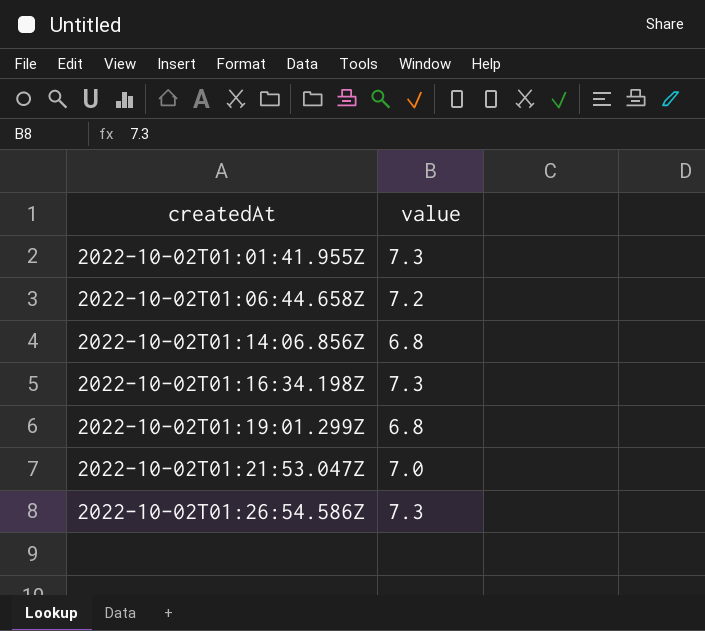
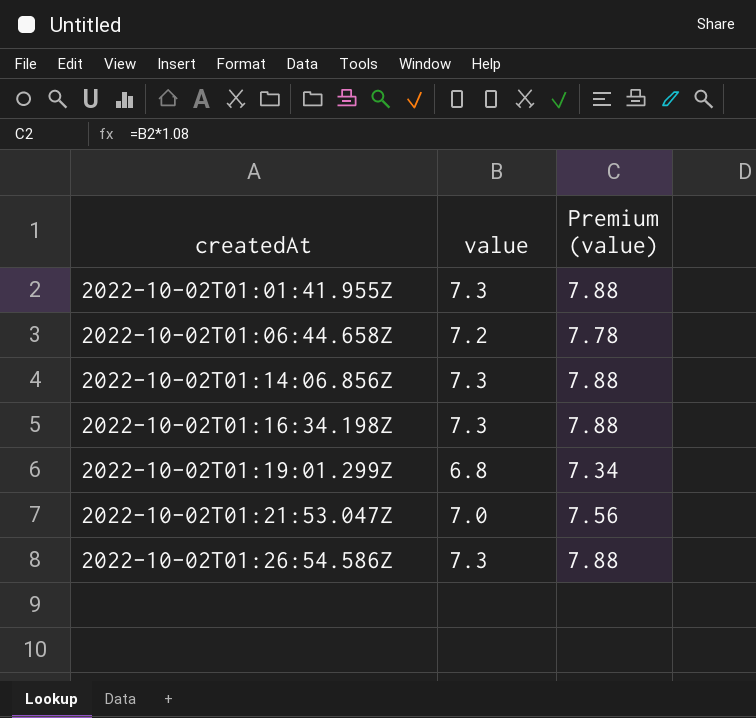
column Premium (value) | formula: none -> [value] * 1.08
2022-10-02T01:14:06.856Z | value: 6.8 -> 7.3

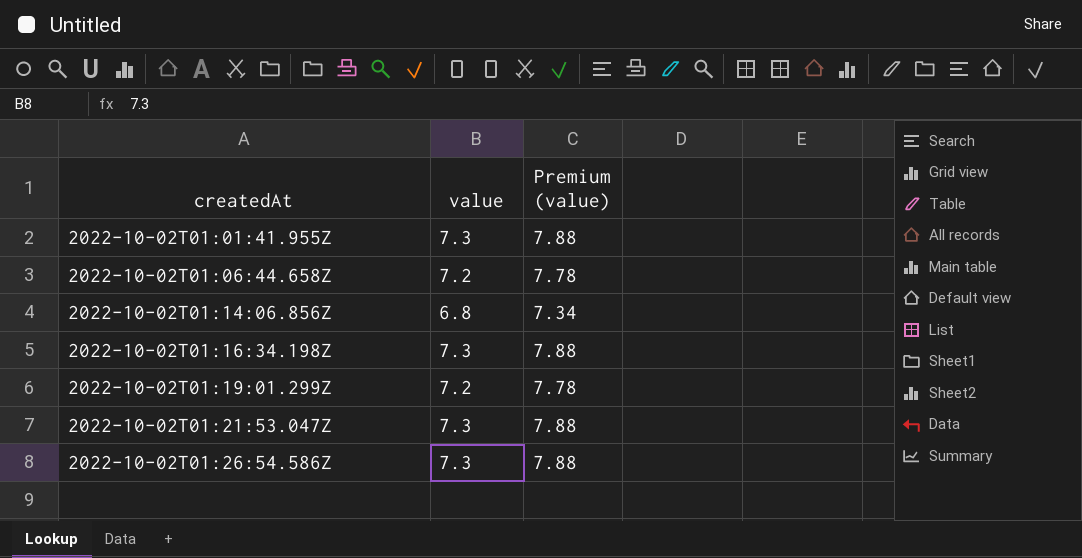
2022-10-02T01:14:06.856Z | value: 7.3 -> 6.8
2022-10-02T01:14:06.856Z | Premium (value): 7.88 -> 7.34
2022-10-02T01:19:01.299Z | value: 6.8 -> 7.2
2022-10-02T01:19:01.299Z | Premium (value): 7.34 -> 7.78
2022-10-02T01:21:53.047Z | value: 7.0 -> 7.3
2022-10-02T01:21:53.047Z | Premium (value): 7.56 -> 7.88

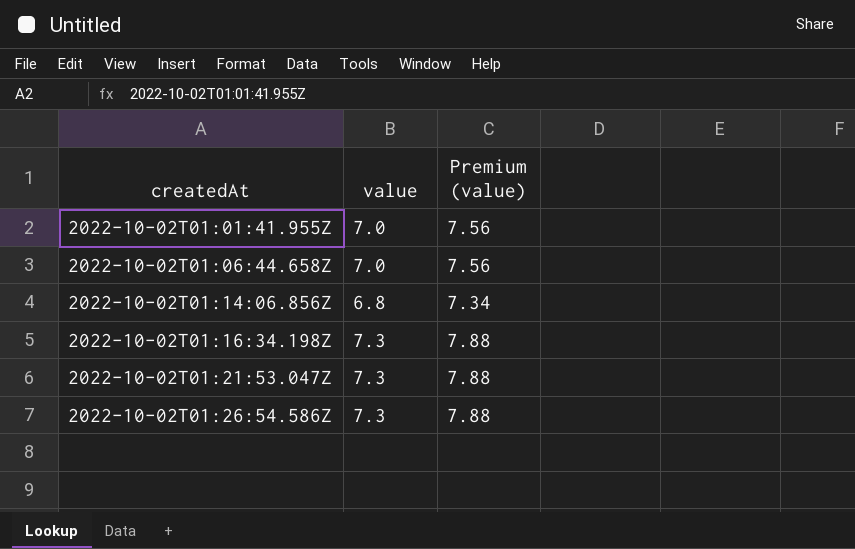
row 2022-10-02T01:19:01.299Z: 7.2 | 7.78 -> none
2022-10-02T01:01:41.955Z | value: 7.3 -> 7.0
2022-10-02T01:01:41.955Z | Premium (value): 7.88 -> 7.56
2022-10-02T01:06:44.658Z | value: 7.2 -> 7.0
2022-10-02T01:06:44.658Z | Premium (value): 7.78 -> 7.56

